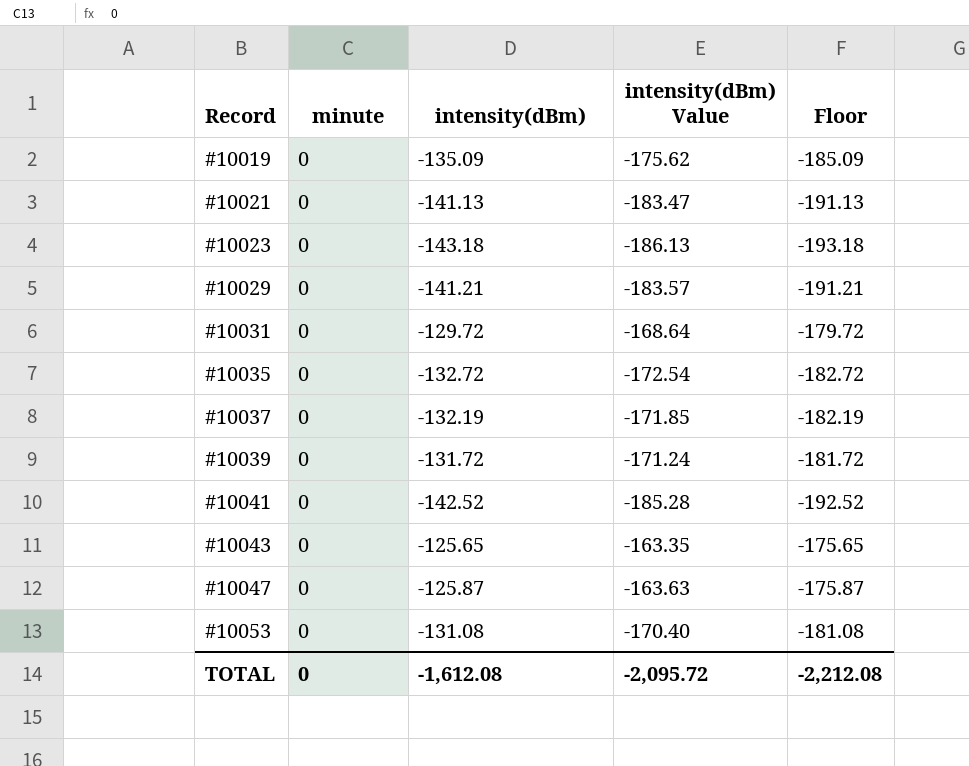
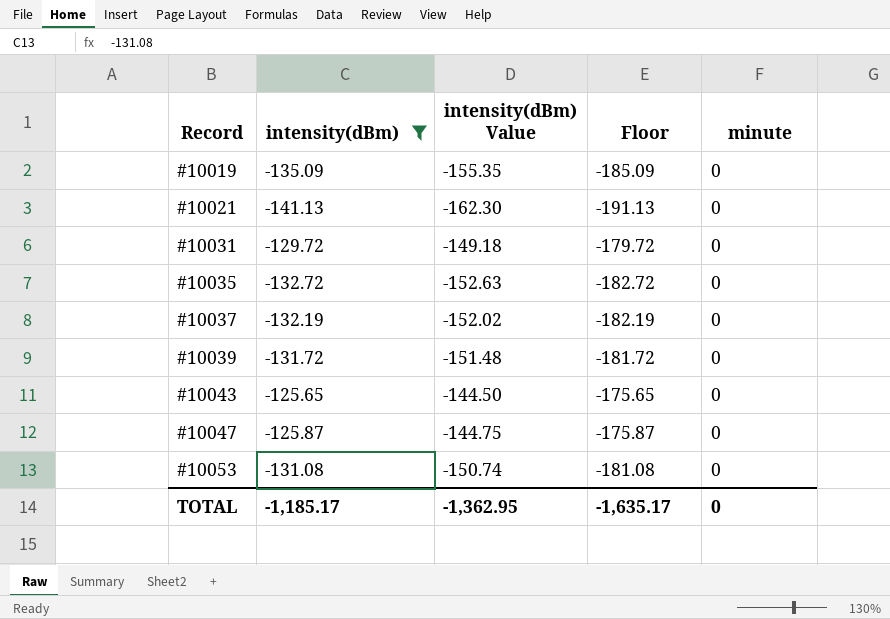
filter: none -> intensity(dBm) >= -141.13
column intensity(dBm) Value | formula: [intensity(dBm)] * 1.3 -> [intensity(dBm)] * 1.15
column minute | position: 2 -> 5
TOTAL | intensity(dBm): -1,612.08 -> -1,185.17
TOTAL | intensity(dBm) Value: -2,095.72 -> -1,362.95
TOTAL | Floor: -2,212.08 -> -1,635.17

